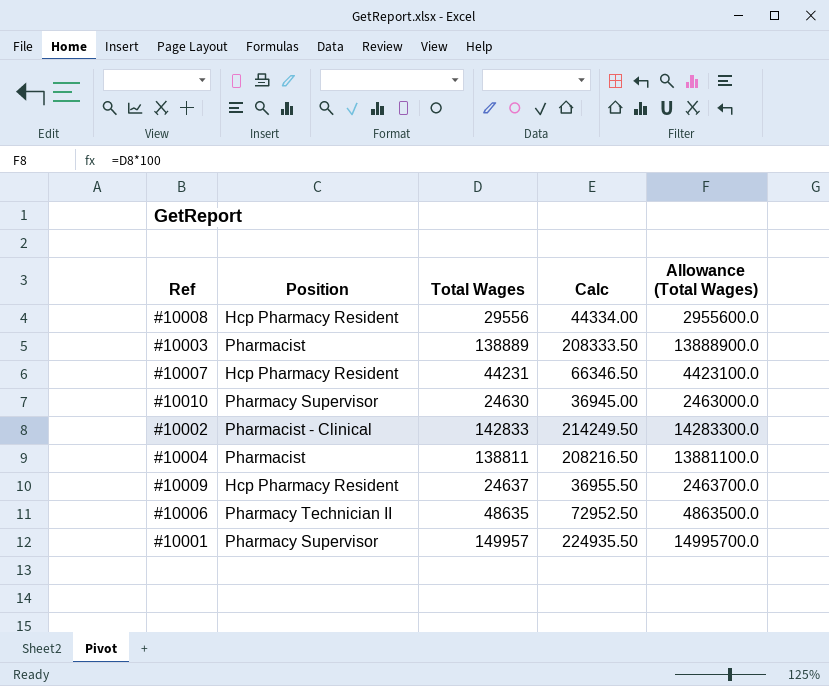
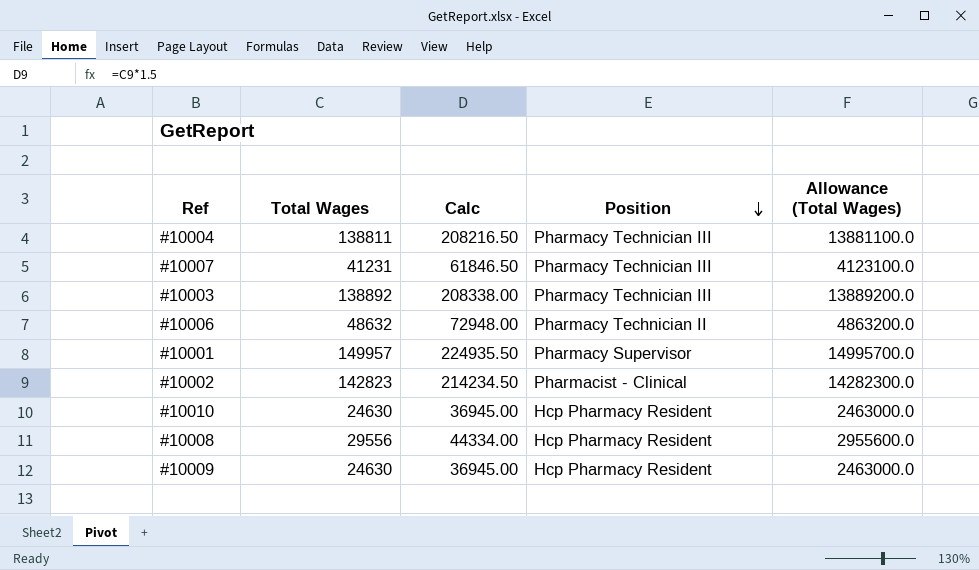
row order: none -> Position descending
column Position | position: 2 -> 4
#10004 | Position: Pharmacist -> Pharmacy Technician III
#10007 | Total Wages: 44231 -> 41231
#10007 | Calc: 66346.50 -> 61846.50
#10007 | Position: Hcp Pharmacy Resident -> Pharmacy Technician III
#10007 | Allowance (Total Wages): 4423100.0 -> 4123100.0
#10003 | Total Wages: 138889 -> 138892
#10003 | Calc: 208333.50 -> 208338.00
#10003 | Position: Pharmacist -> Pharmacy Technician III
#10003 | Allowance (Total Wages): 13888900.0 -> 13889200.0
#10006 | Total Wages: 48635 -> 48632
#10006 | Calc: 72952.50 -> 72948.00
#10006 | Allowance (Total Wages): 4863500.0 -> 4863200.0
#10002 | Total Wages: 142833 -> 142823
#10002 | Calc: 214249.50 -> 214234.50
#10002 | Allowance (Total Wages): 14283300.0 -> 14282300.0
#10010 | Position: Pharmacy Supervisor -> Hcp Pharmacy Resident
#10009 | Total Wages: 24637 -> 24630
#10009 | Calc: 36955.50 -> 36945.00
#10009 | Allowance (Total Wages): 2463700.0 -> 2463000.0

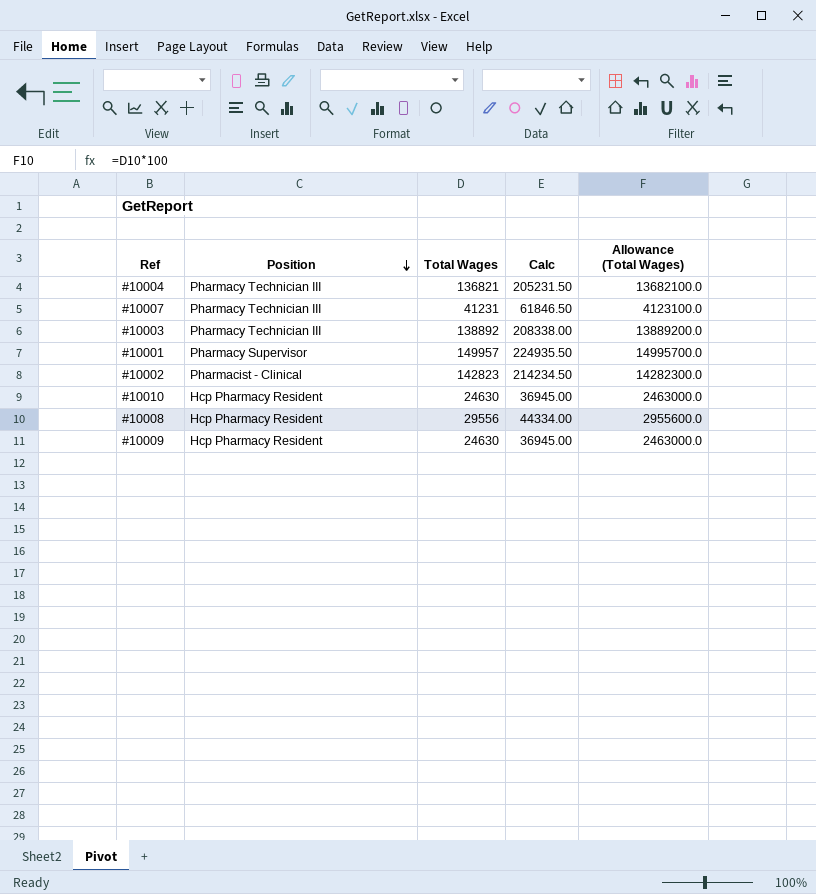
column Position | position: 4 -> 2
row #10006: 48632 | 72948.00 | Pharmacy Technician II | 4863200.0 -> none
#10004 | Total Wages: 138811 -> 136821
#10004 | Calc: 208216.50 -> 205231.50
#10004 | Allowance (Total Wages): 13881100.0 -> 13682100.0

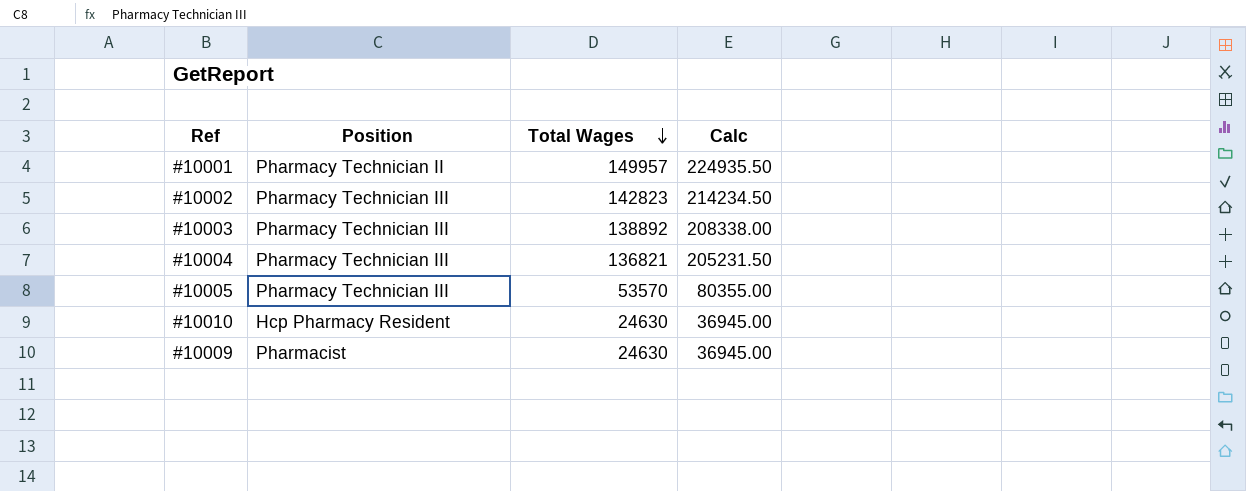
row order: Position descending -> Total Wages descending
column Allowance (Total Wages) | formula: [Total Wages] * 100 -> none
row #10007: Pharmacy Technician III | 41231 | 61846.50 | 4123100.0 -> none
row #10008: Hcp Pharmacy Resident | 29556 | 44334.00 | 2955600.0 -> none
#10001 | Position: Pharmacy Supervisor -> Pharmacy Technician II
#10002 | Position: Pharmacist - Clinical -> Pharmacy Technician III
row #10005: none -> Pharmacy Technician III | 53570 | 80355.00
#10009 | Position: Hcp Pharmacy Resident -> Pharmacist

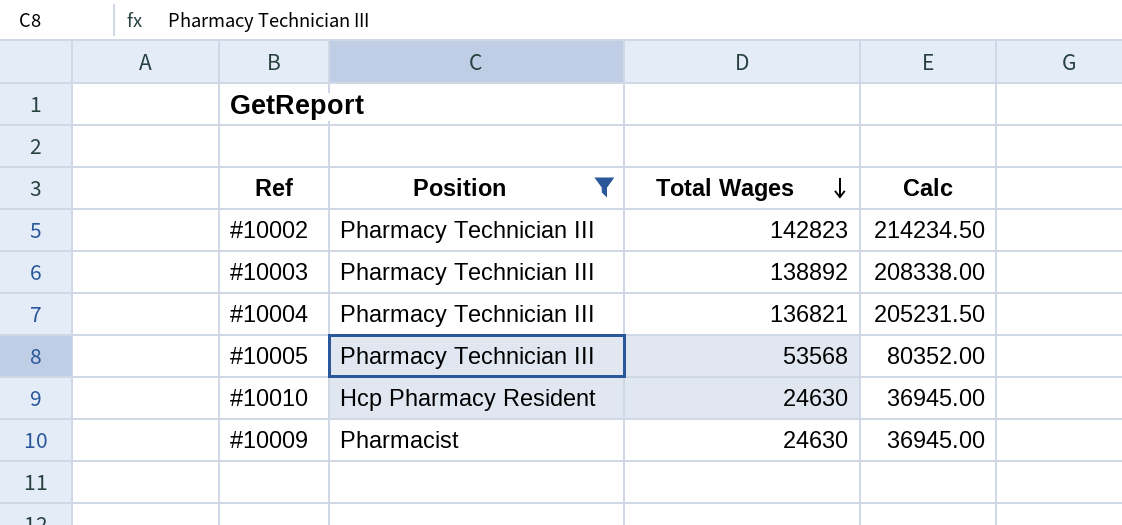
filter: none -> Position != Pharmacy Technician II
#10005 | Total Wages: 53570 -> 53568
#10005 | Calc: 80355.00 -> 80352.00

